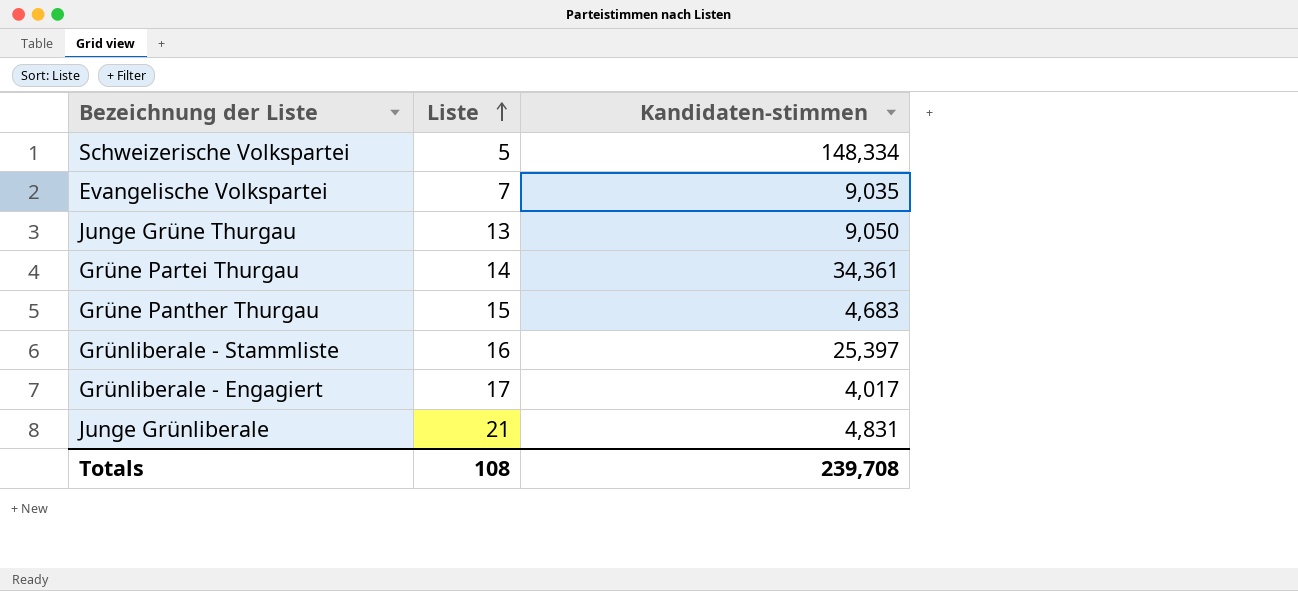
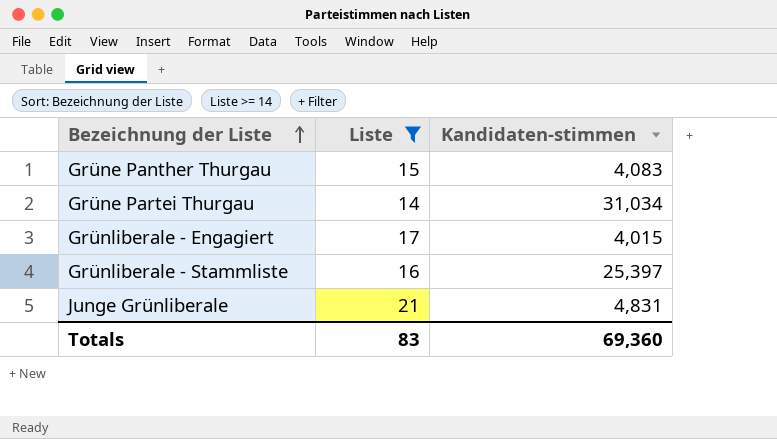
filter: none -> Liste >= 14
row order: Liste ascending -> Bezeichnung der Liste ascending
Grüne Panther Thurgau | Kandidaten-stimmen: 4,683 -> 4,083
Grüne Partei Thurgau | Kandidaten-stimmen: 34,361 -> 31,034
Grünliberale - Engagiert | Kandidaten-stimmen: 4,017 -> 4,015
Totals | Liste: 108 -> 83
Totals | Kandidaten-stimmen: 239,708 -> 69,360

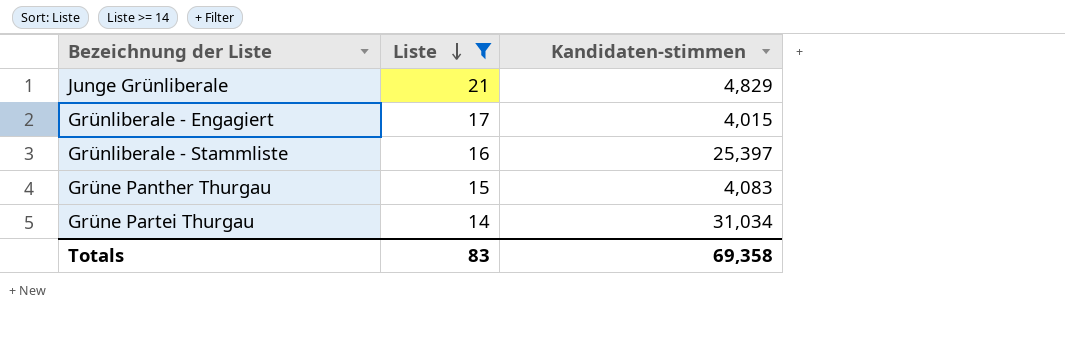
row order: Bezeichnung der Liste ascending -> Liste descending
Junge Grünliberale | Kandidaten-stimmen: 4,831 -> 4,829
Totals | Kandidaten-stimmen: 69,360 -> 69,358

